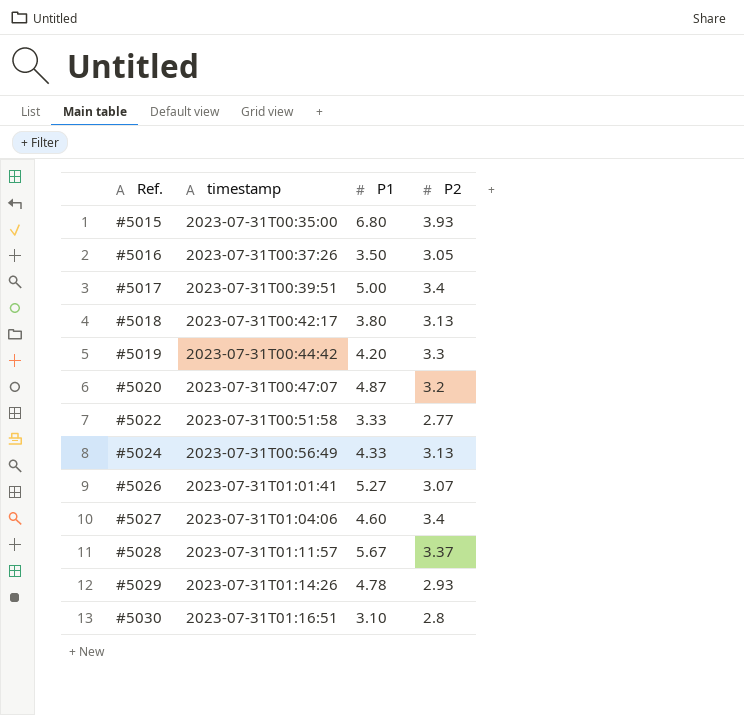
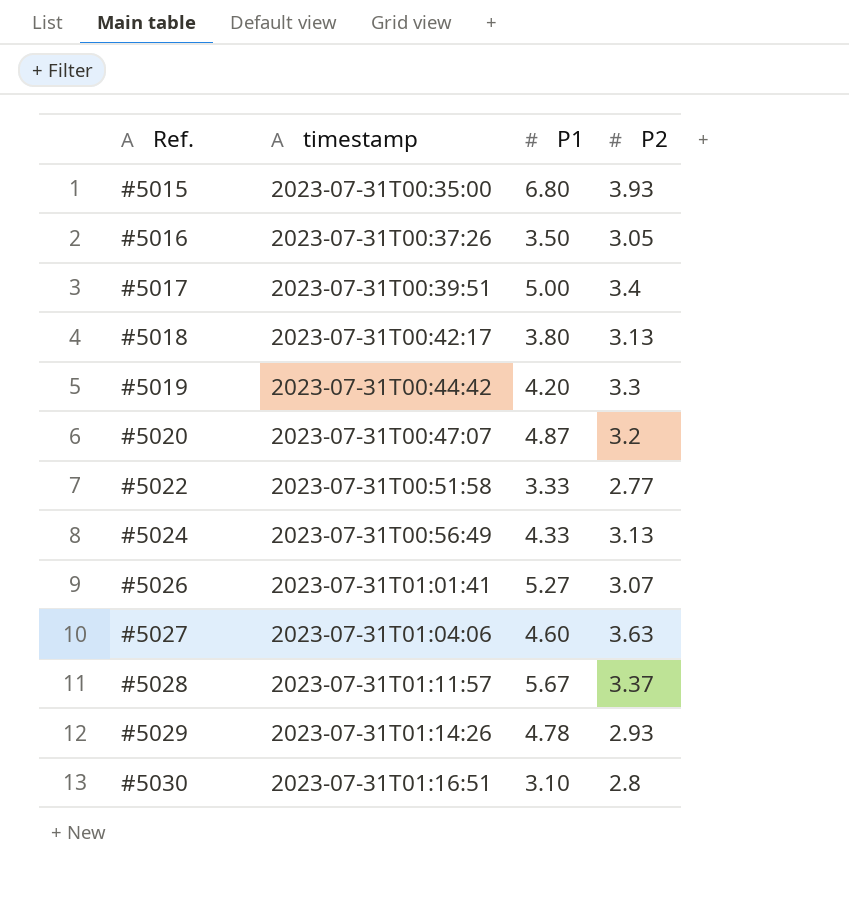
#5027 | P2: 3.4 -> 3.63

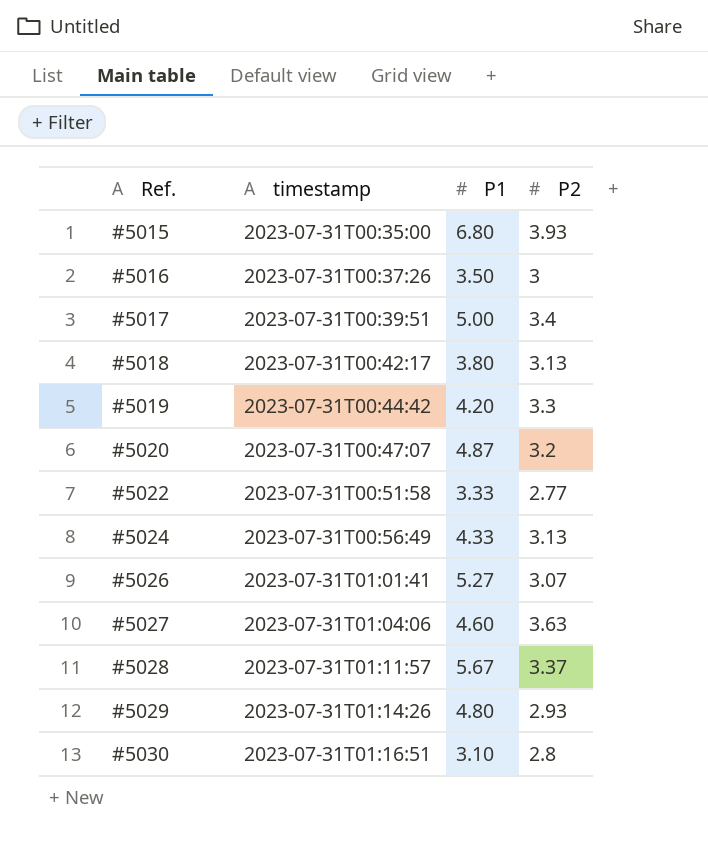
#5016 | P2: 3.05 -> 3
#5029 | P1: 4.78 -> 4.80

